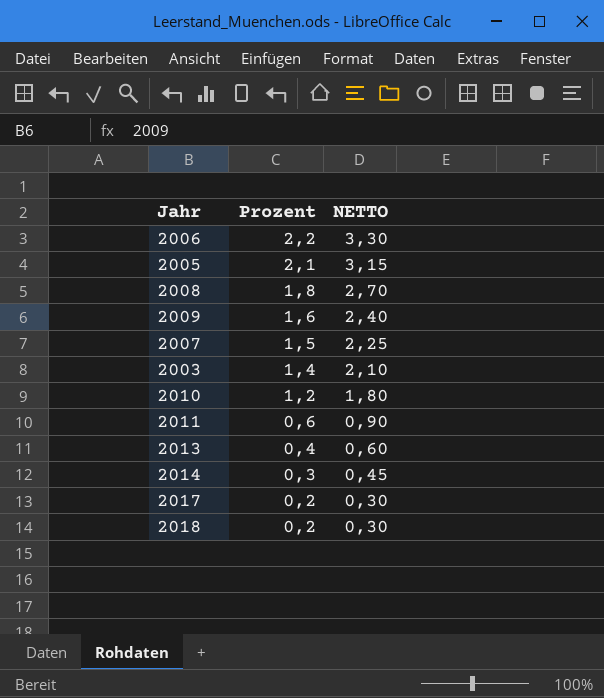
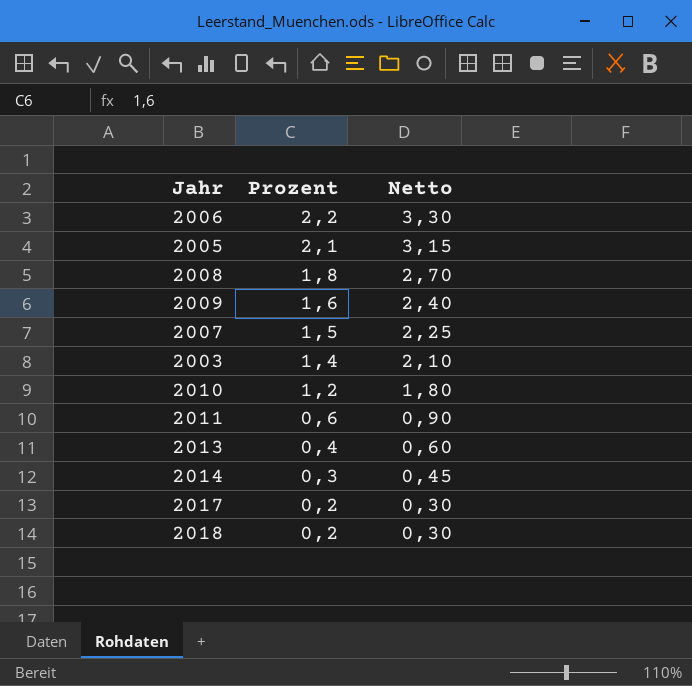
column name: NETTO -> Netto

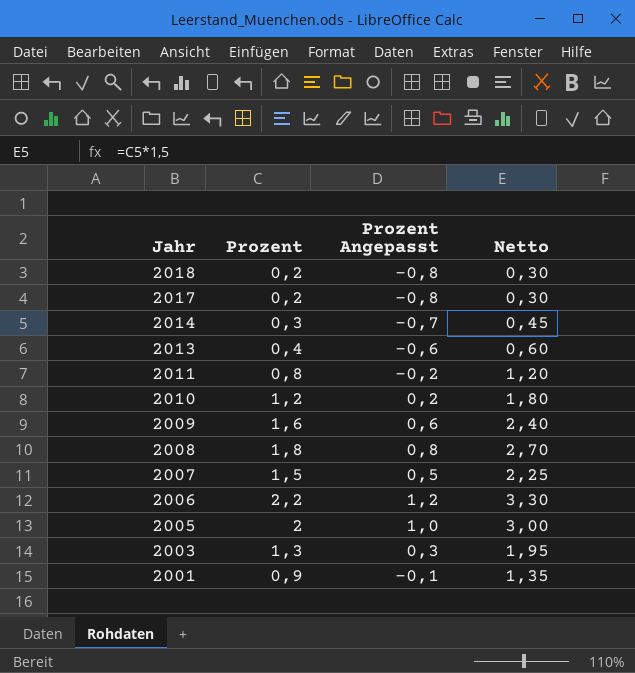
row order: Prozent descending -> Jahr descending
column Prozent Angepasst | formula: none -> [Prozent] - 1
2011 | Prozent: 0,6 -> 0,8
2011 | Netto: 0,90 -> 1,20
2005 | Prozent: 2,1 -> 2
2005 | Netto: 3,15 -> 3,00
2003 | Prozent: 1,4 -> 1,3
2003 | Netto: 2,10 -> 1,95
row 2001: none -> 0,9 | -0,1 | 1,35

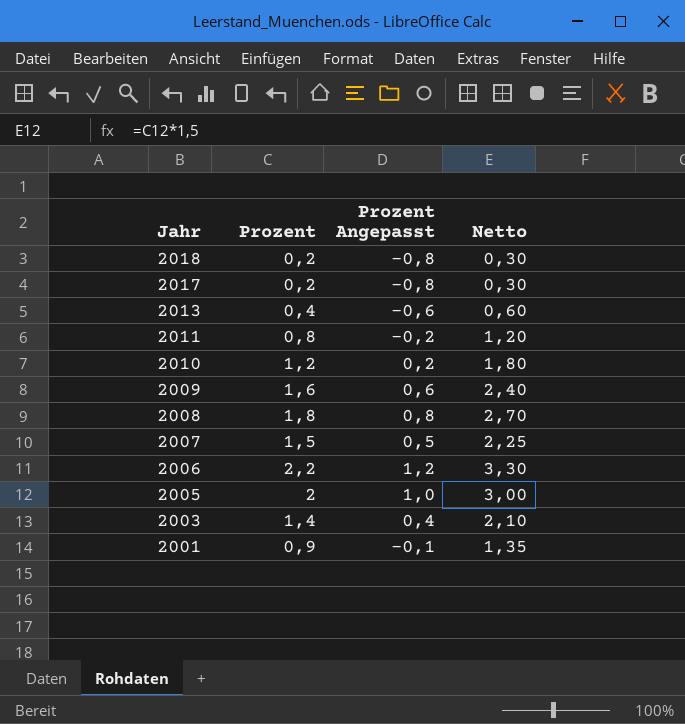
row 2014: 0,3 | -0,7 | 0,45 -> none
2003 | Prozent: 1,3 -> 1,4
2003 | Prozent Angepasst: 0,3 -> 0,4
2003 | Netto: 1,95 -> 2,10

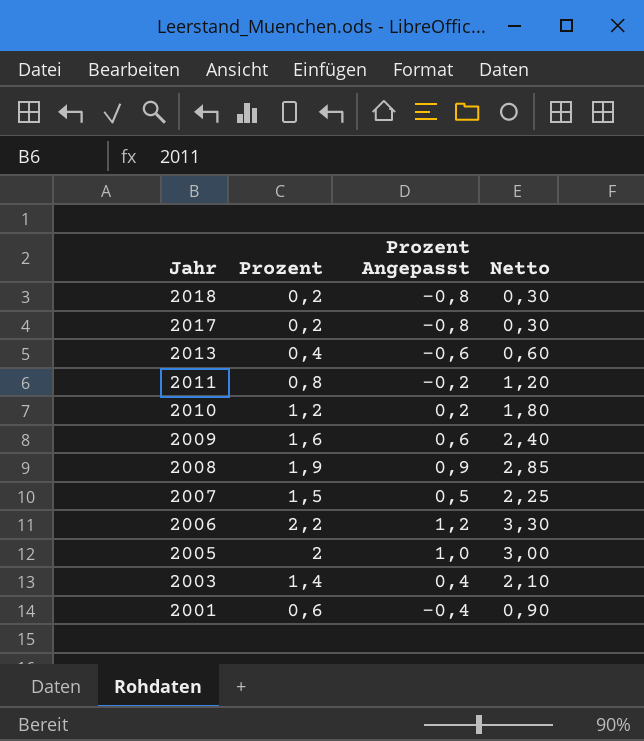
2008 | Prozent: 1,8 -> 1,9
2008 | Prozent Angepasst: 0,8 -> 0,9
2008 | Netto: 2,70 -> 2,85
2001 | Prozent: 0,9 -> 0,6
2001 | Prozent Angepasst: -0,1 -> -0,4
2001 | Netto: 1,35 -> 0,90

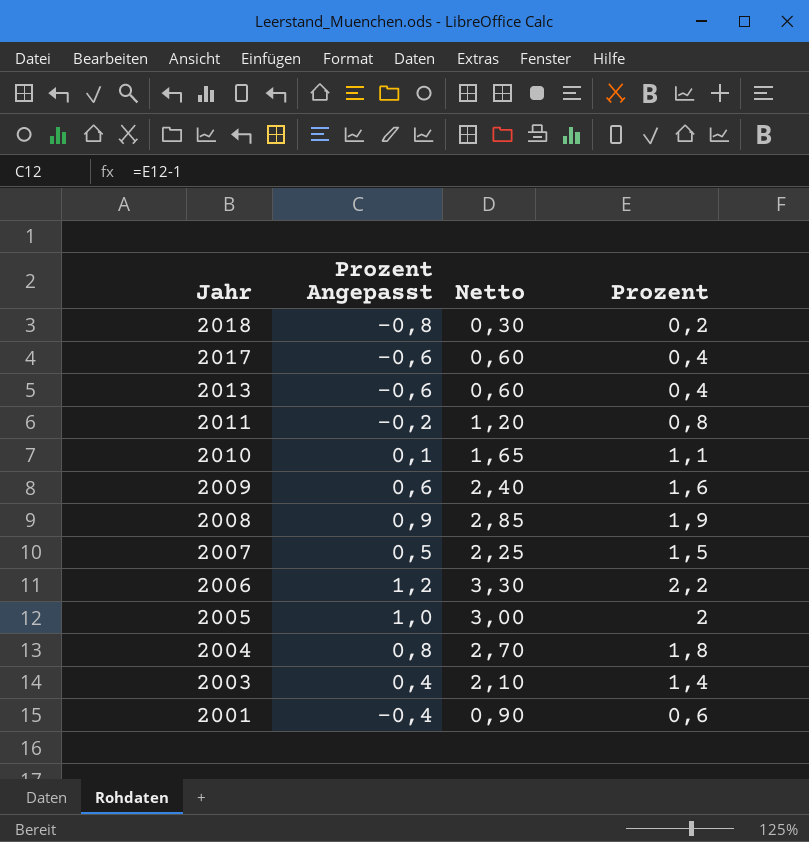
column Prozent | position: 2 -> 4
2017 | Prozent Angepasst: -0,8 -> -0,6
2017 | Netto: 0,30 -> 0,60
2017 | Prozent: 0,2 -> 0,4
2010 | Prozent Angepasst: 0,2 -> 0,1
2010 | Netto: 1,80 -> 1,65
2010 | Prozent: 1,2 -> 1,1
row 2004: none -> 0,8 | 2,70 | 1,8

